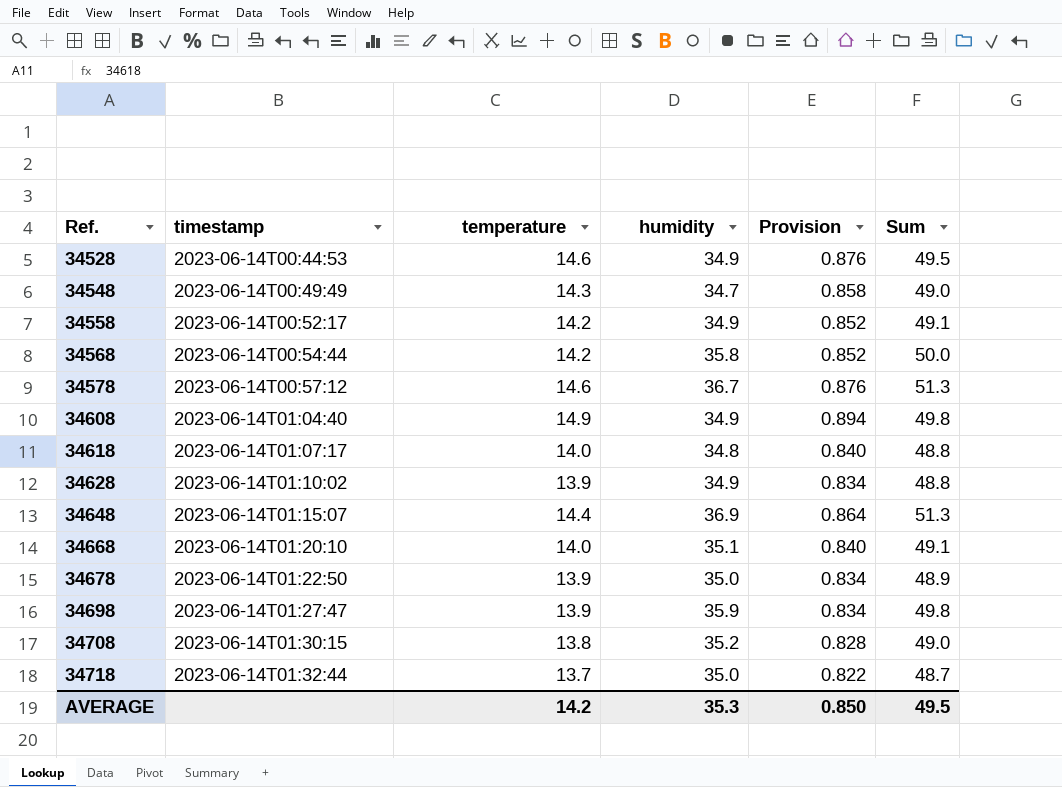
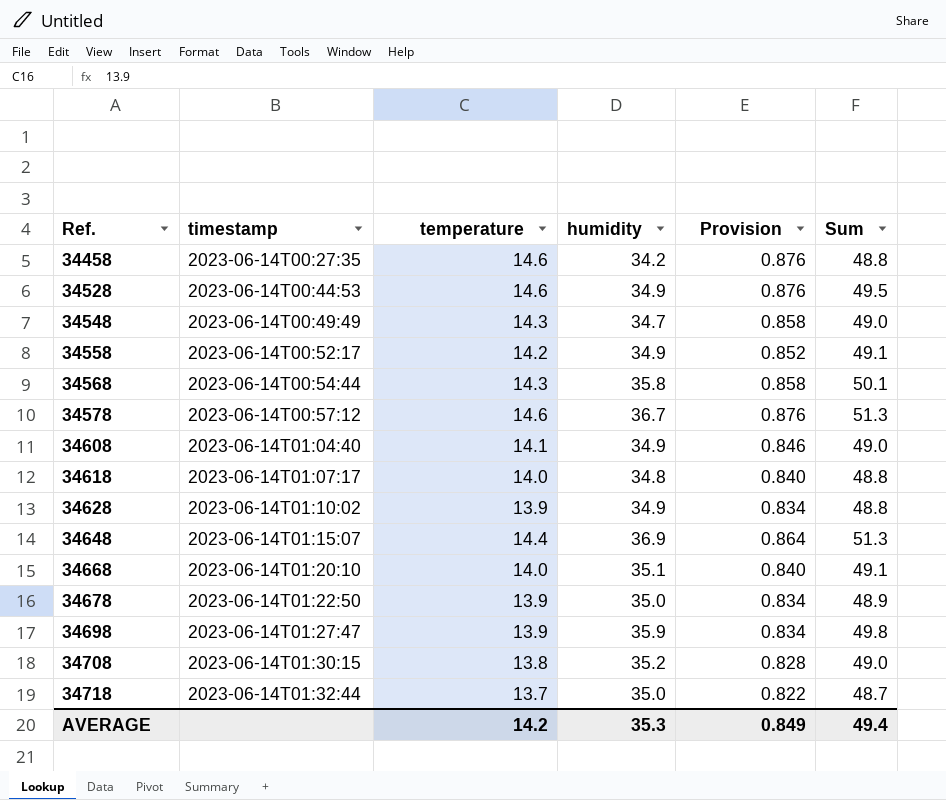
row 34458: none -> 2023-06-14T00:27:35 | 14.6 | 34.2 | 0.876 | 48.8
34568 | temperature: 14.2 -> 14.3
34568 | Provision: 0.852 -> 0.858
34568 | Sum: 50.0 -> 50.1
34608 | temperature: 14.9 -> 14.1
34608 | Provision: 0.894 -> 0.846
34608 | Sum: 49.8 -> 49.0
AVERAGE | Provision: 0.850 -> 0.849
AVERAGE | Sum: 49.5 -> 49.4

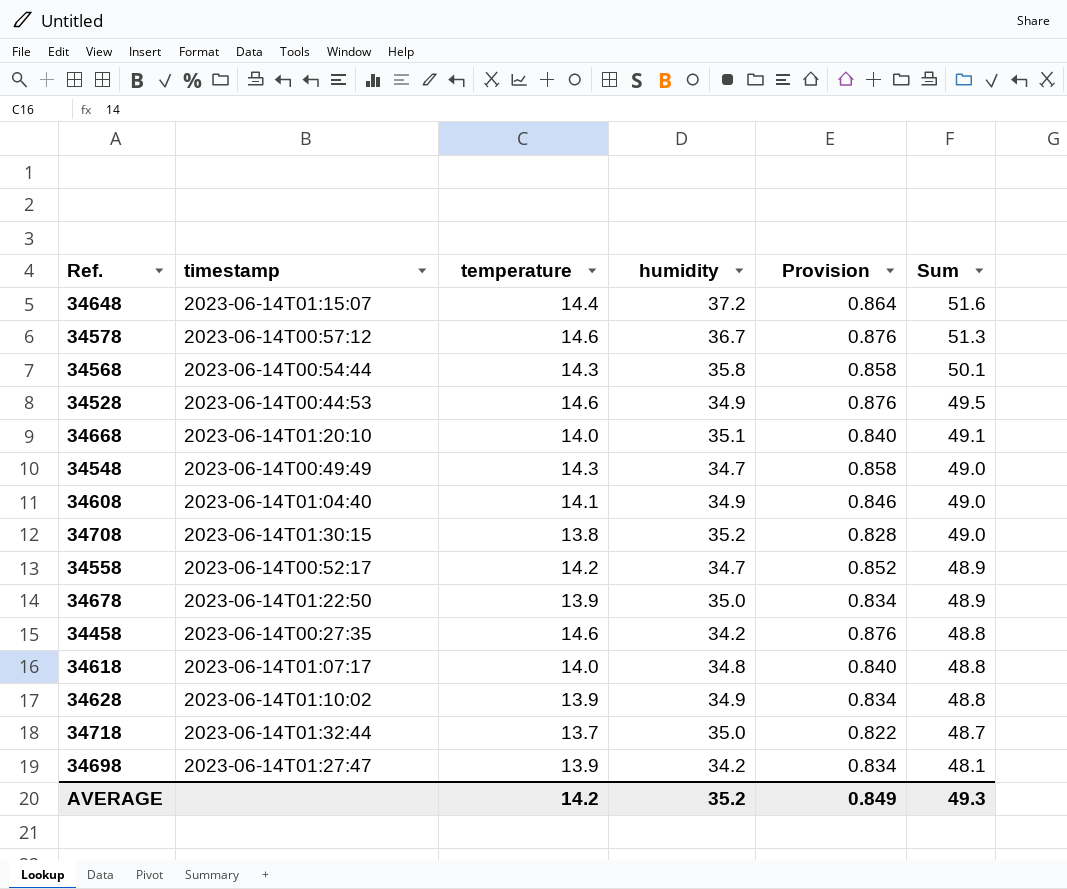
row order: Ref. ascending -> Sum descending
34648 | humidity: 36.9 -> 37.2
34648 | Sum: 51.3 -> 51.6
34558 | humidity: 34.9 -> 34.7
34558 | Sum: 49.1 -> 48.9
34698 | humidity: 35.9 -> 34.2
34698 | Sum: 49.8 -> 48.1
AVERAGE | humidity: 35.3 -> 35.2
AVERAGE | Sum: 49.4 -> 49.3

